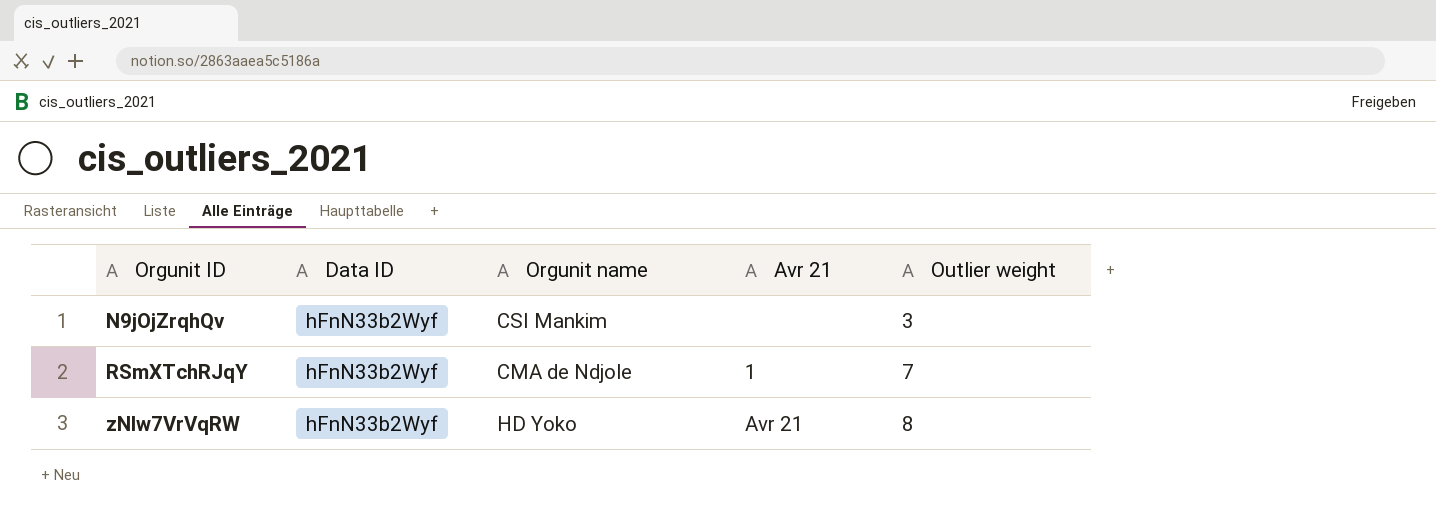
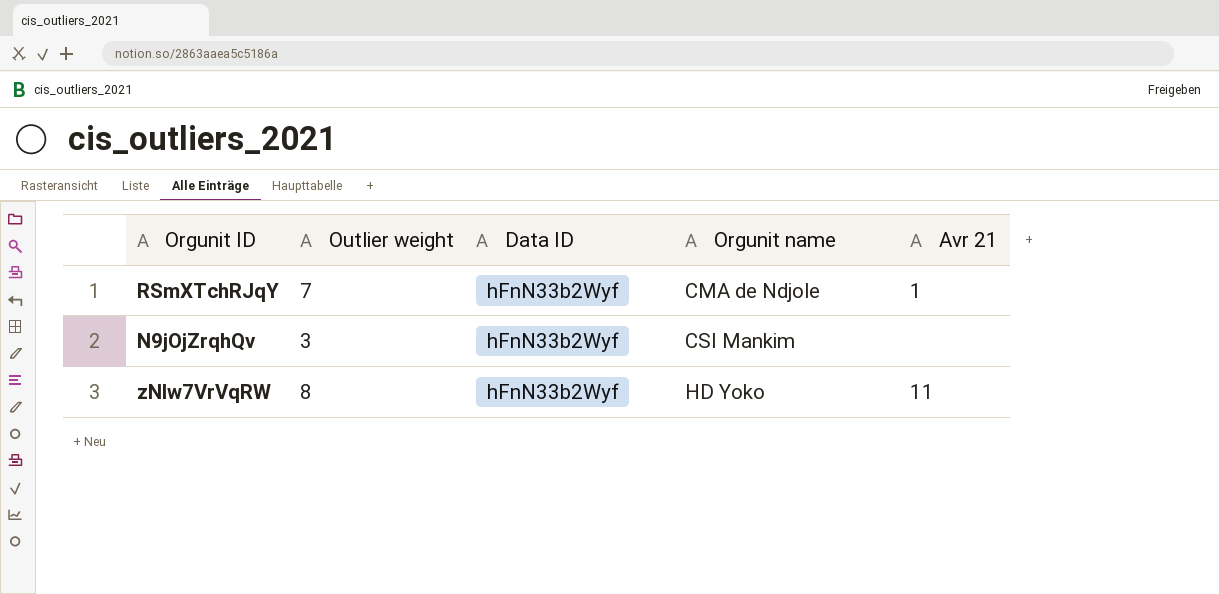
row order: Orgunit ID ascending -> Orgunit name ascending
column Outlier weight | position: 5 -> 2
zNlw7VrVqRW | Avr 21: Avr 21 -> 11

